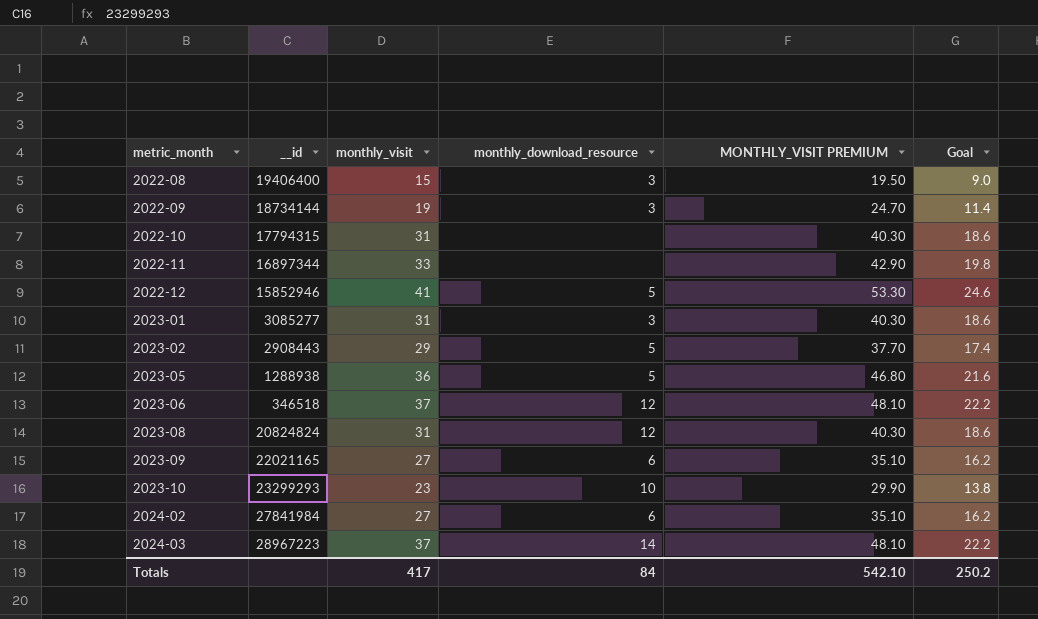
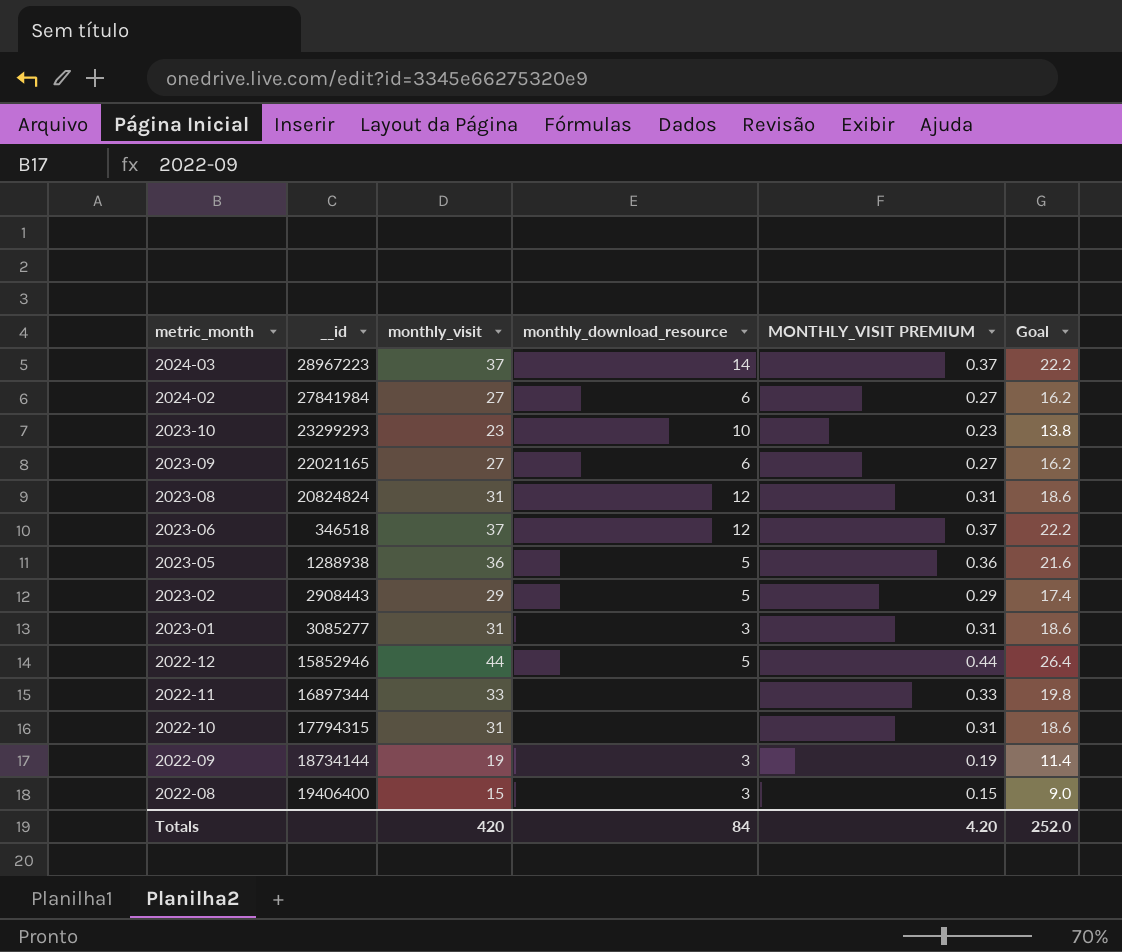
row order: metric_month ascending -> metric_month descending
column MONTHLY_VISIT PREMIUM | formula: [monthly_visit] * 1.3 -> [monthly_visit] * 0.01
2022-12 | monthly_visit: 41 -> 44
2022-12 | Goal: 24.6 -> 26.4
Totals | monthly_visit: 417 -> 420
Totals | MONTHLY_VISIT PREMIUM: 542.10 -> 4.20
Totals | Goal: 250.2 -> 252.0

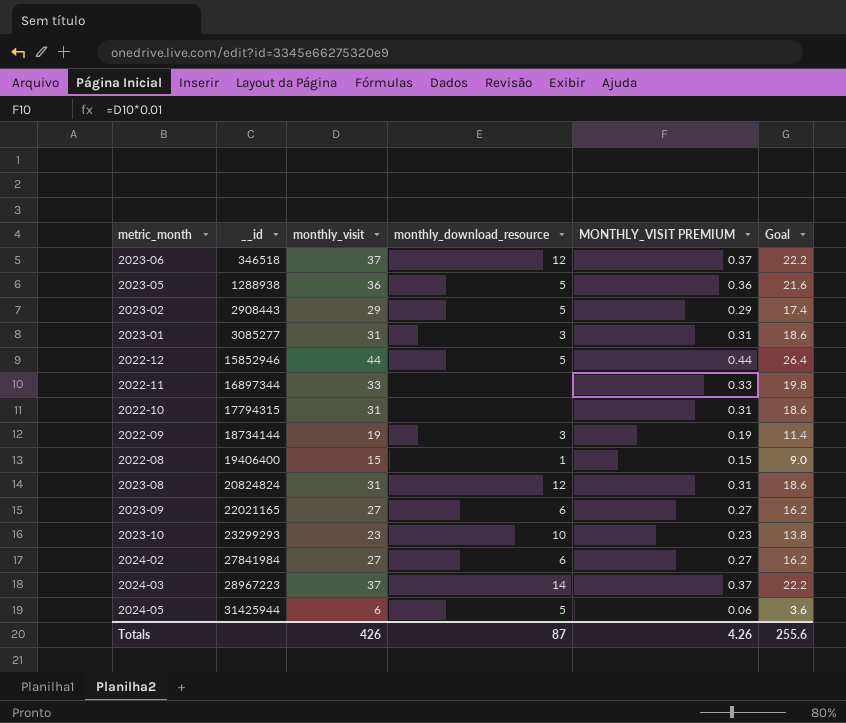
row order: metric_month descending -> __id ascending
2022-08 | monthly_download_resource: 3 -> 1
row 2024-05: none -> 31425944 | 6 | 5 | 0.06 | 3.6
Totals | monthly_visit: 420 -> 426
Totals | monthly_download_resource: 84 -> 87
Totals | MONTHLY_VISIT PREMIUM: 4.20 -> 4.26
Totals | Goal: 252.0 -> 255.6

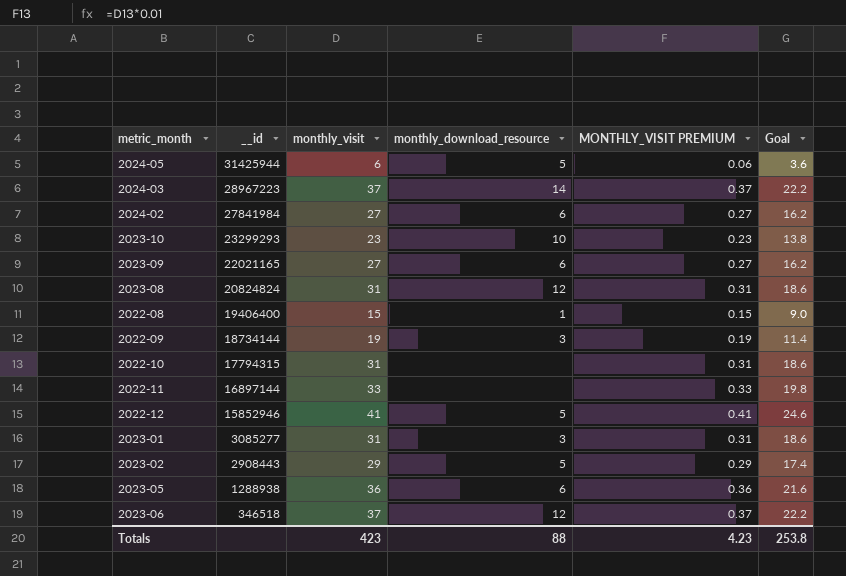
row order: __id ascending -> __id descending
2022-11 | __id: 16897344 -> 16897144
2022-12 | monthly_visit: 44 -> 41
2022-12 | MONTHLY_VISIT PREMIUM: 0.44 -> 0.41
2022-12 | Goal: 26.4 -> 24.6
2023-05 | monthly_download_resource: 5 -> 6
Totals | monthly_visit: 426 -> 423
Totals | monthly_download_resource: 87 -> 88
Totals | MONTHLY_VISIT PREMIUM: 4.26 -> 4.23
Totals | Goal: 255.6 -> 253.8

